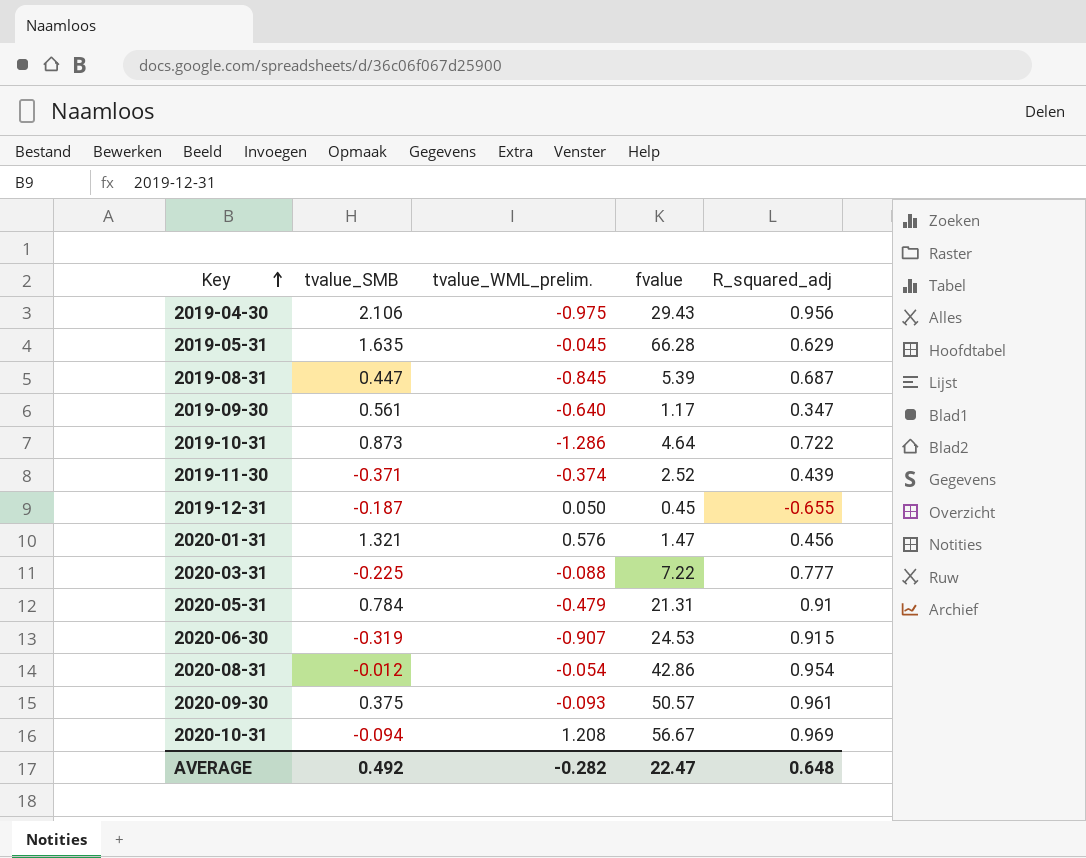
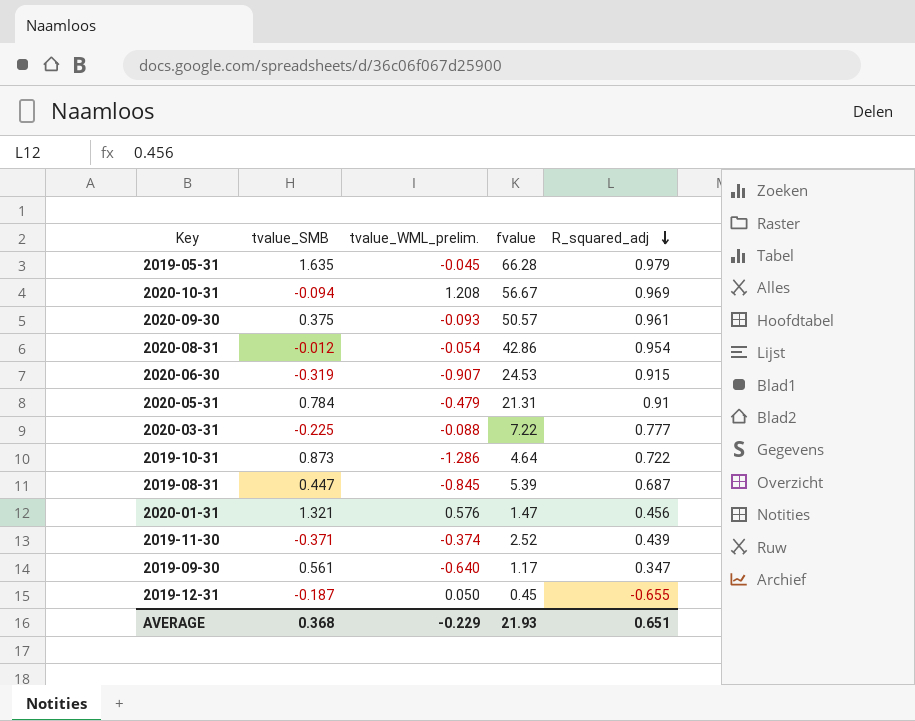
row order: Key ascending -> R_squared_adj descending
row 2019-04-30: 2.106 | -0.975 | 29.43 | 0.956 -> none
2019-05-31 | R_squared_adj: 0.629 -> 0.979
AVERAGE | tvalue_SMB: 0.492 -> 0.368
AVERAGE | tvalue_WML_prelim.: -0.282 -> -0.229
AVERAGE | fvalue: 22.47 -> 21.93
AVERAGE | R_squared_adj: 0.648 -> 0.651

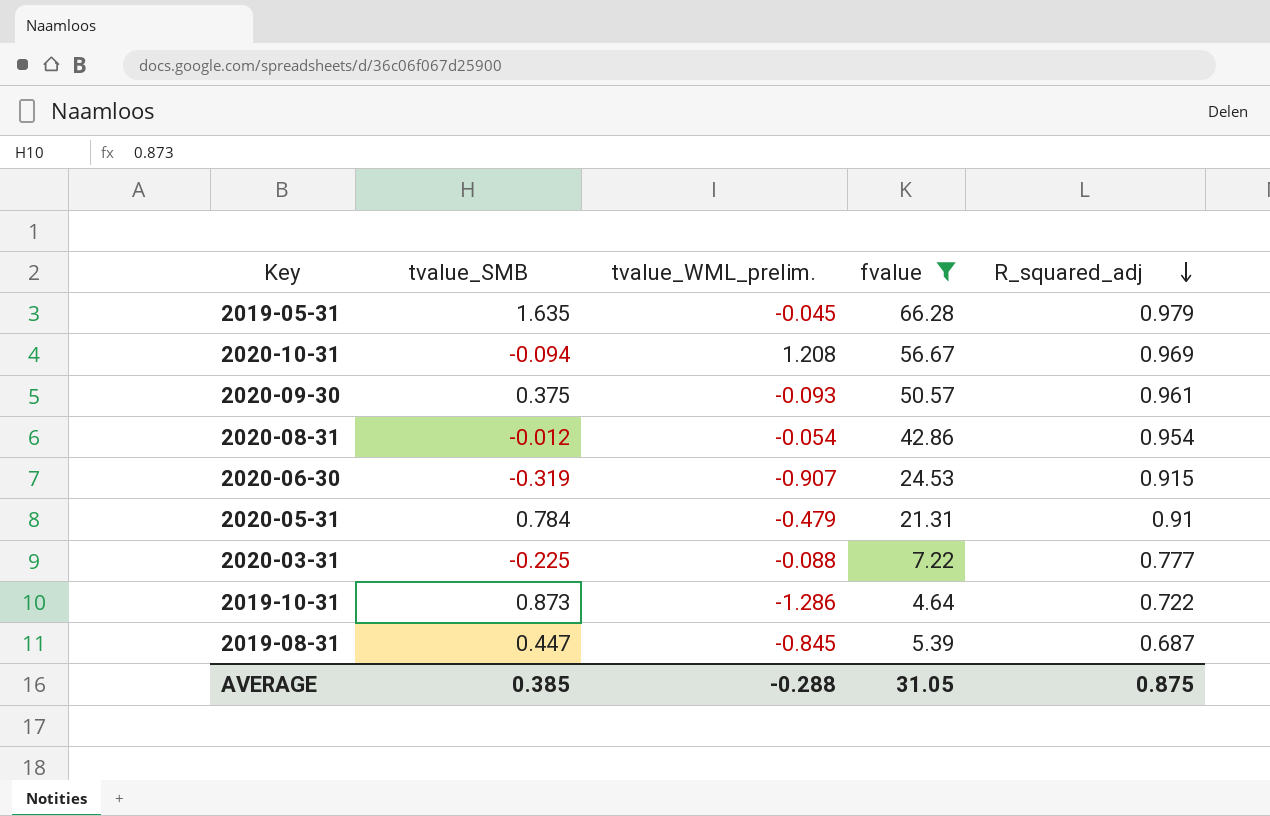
filter: none -> fvalue >= 4.64
AVERAGE | tvalue_SMB: 0.368 -> 0.385
AVERAGE | tvalue_WML_prelim.: -0.229 -> -0.288
AVERAGE | fvalue: 21.93 -> 31.05
AVERAGE | R_squared_adj: 0.651 -> 0.875

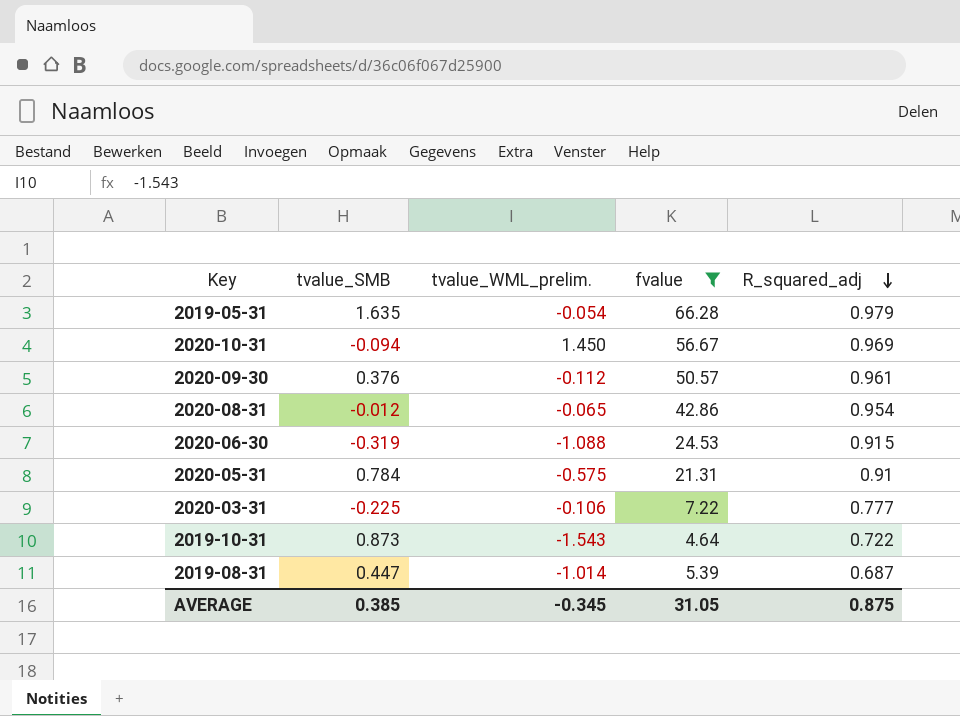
2019-05-31 | tvalue_WML_prelim.: -0.045 -> -0.054
2020-10-31 | tvalue_WML_prelim.: 1.208 -> 1.450
2020-09-30 | tvalue_SMB: 0.375 -> 0.376
2020-09-30 | tvalue_WML_prelim.: -0.093 -> -0.112
2020-08-31 | tvalue_WML_prelim.: -0.054 -> -0.065
2020-06-30 | tvalue_WML_prelim.: -0.907 -> -1.088
2020-05-31 | tvalue_WML_prelim.: -0.479 -> -0.575
2020-03-31 | tvalue_WML_prelim.: -0.088 -> -0.106
2019-10-31 | tvalue_WML_prelim.: -1.286 -> -1.543
2019-08-31 | tvalue_WML_prelim.: -0.845 -> -1.014
AVERAGE | tvalue_WML_prelim.: -0.288 -> -0.345

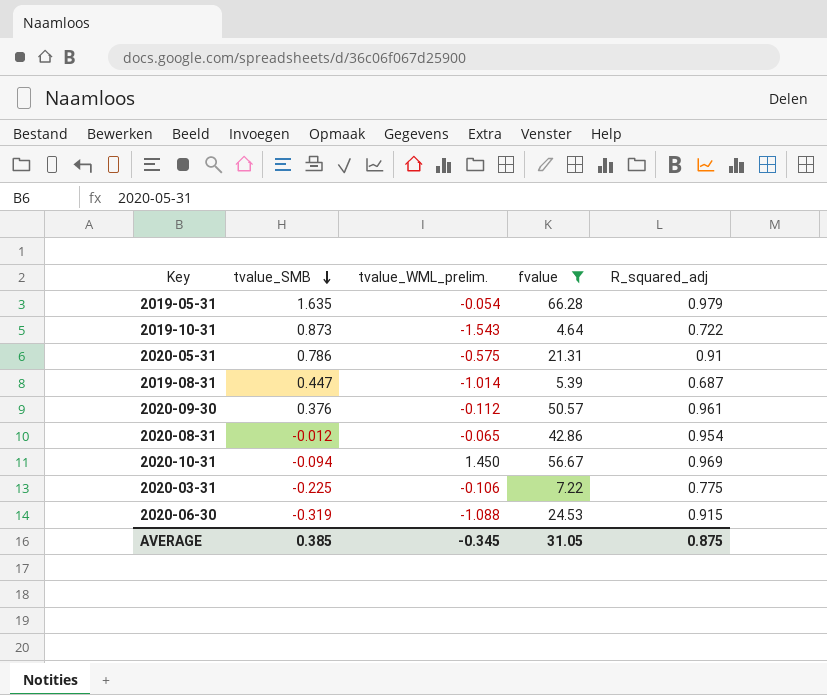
row order: R_squared_adj descending -> tvalue_SMB descending
2020-05-31 | tvalue_SMB: 0.784 -> 0.786
2020-03-31 | R_squared_adj: 0.777 -> 0.775

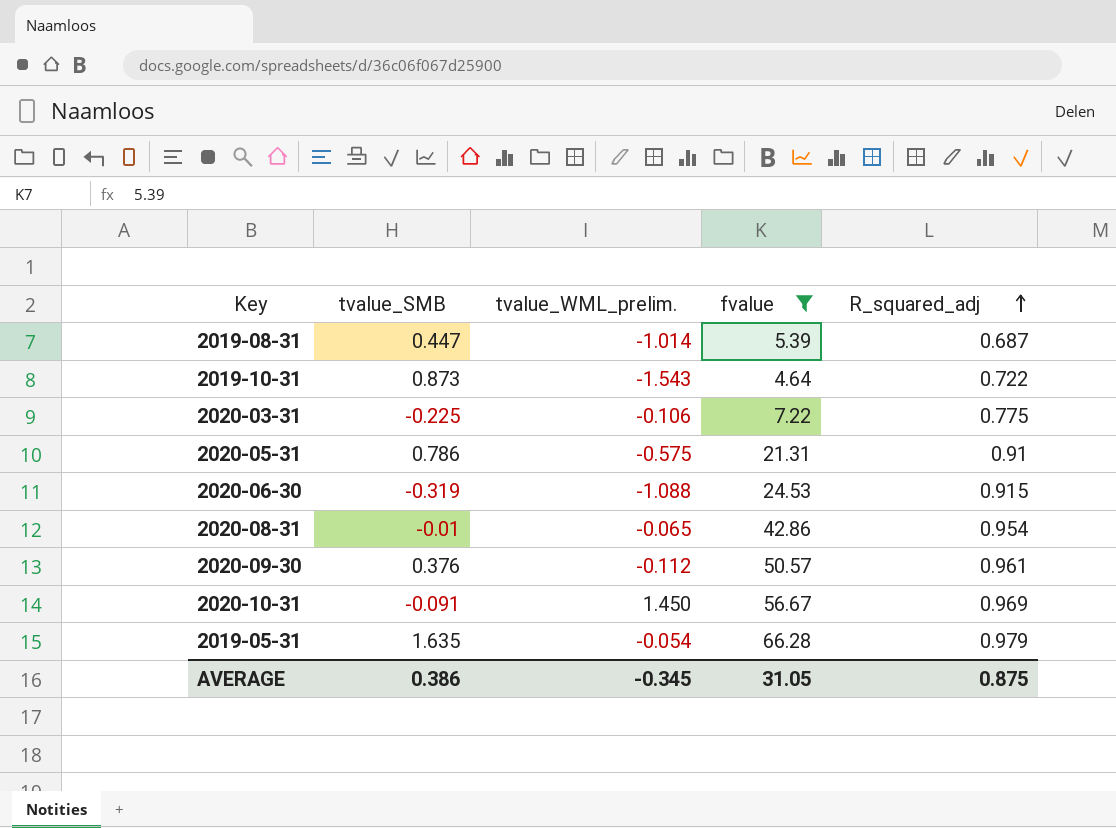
row order: tvalue_SMB descending -> R_squared_adj ascending
2020-08-31 | tvalue_SMB: -0.012 -> -0.01
2020-10-31 | tvalue_SMB: -0.094 -> -0.091
AVERAGE | tvalue_SMB: 0.385 -> 0.386

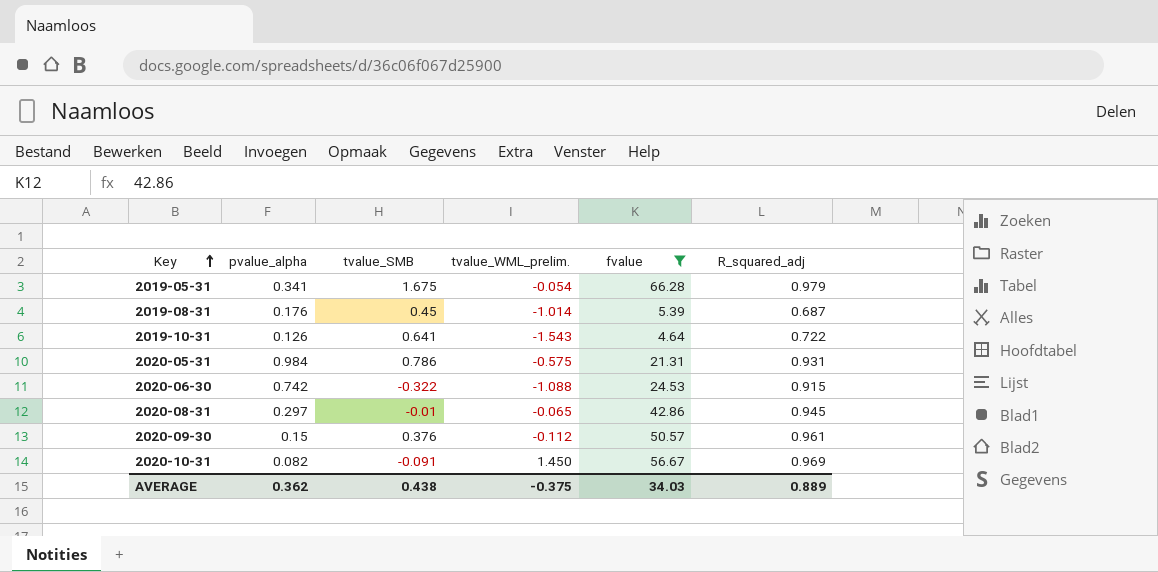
row order: R_squared_adj ascending -> Key ascending
column pvalue_alpha | position: none -> 2
row 2020-03-31: -0.225 | -0.106 | 7.22 | 0.775 -> none
2019-05-31 | tvalue_SMB: 1.635 -> 1.675
2019-08-31 | tvalue_SMB: 0.447 -> 0.45
2019-10-31 | tvalue_SMB: 0.873 -> 0.641
2020-05-31 | R_squared_adj: 0.91 -> 0.931
2020-06-30 | tvalue_SMB: -0.319 -> -0.322
2020-08-31 | R_squared_adj: 0.954 -> 0.945
AVERAGE | tvalue_SMB: 0.386 -> 0.438
AVERAGE | tvalue_WML_prelim.: -0.345 -> -0.375
AVERAGE | fvalue: 31.05 -> 34.03
AVERAGE | R_squared_adj: 0.875 -> 0.889

